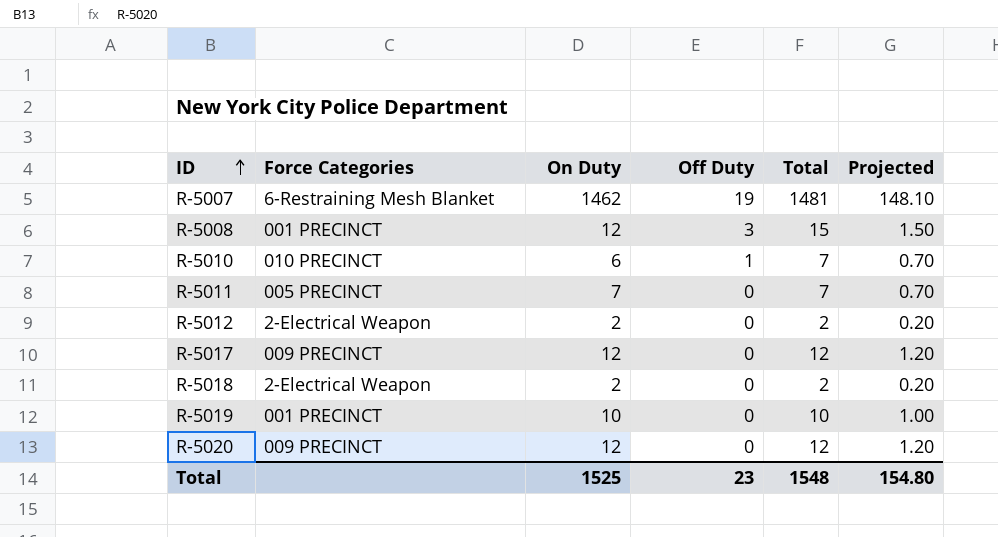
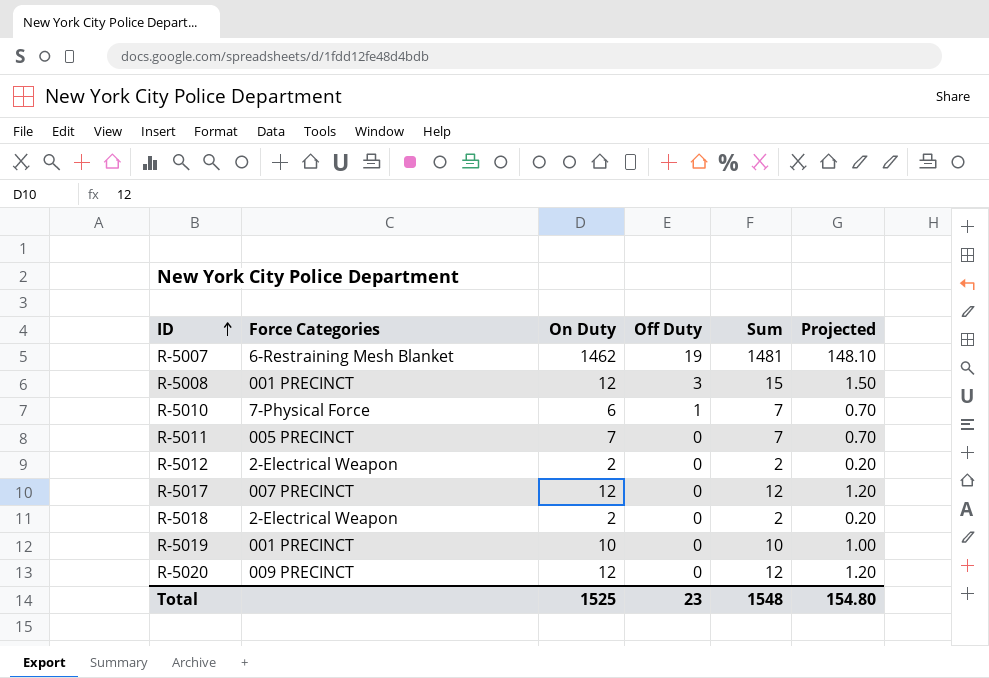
column name: Total -> Sum
R-5010 | Force Categories: 010 PRECINCT -> 7-Physical Force
R-5017 | Force Categories: 009 PRECINCT -> 007 PRECINCT

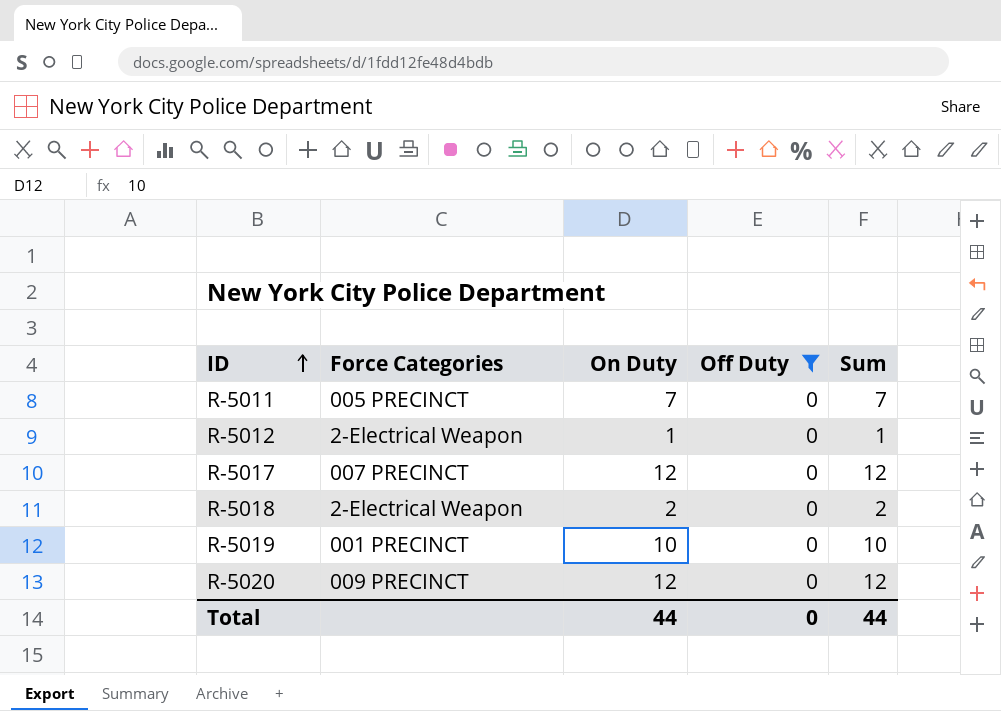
filter: none -> Off Duty = 0
column Projected | formula: [Sum] * 0.1 -> none
R-5012 | On Duty: 2 -> 1
R-5012 | Sum: 2 -> 1
Total | On Duty: 1525 -> 44
Total | Off Duty: 23 -> 0
Total | Sum: 1548 -> 44

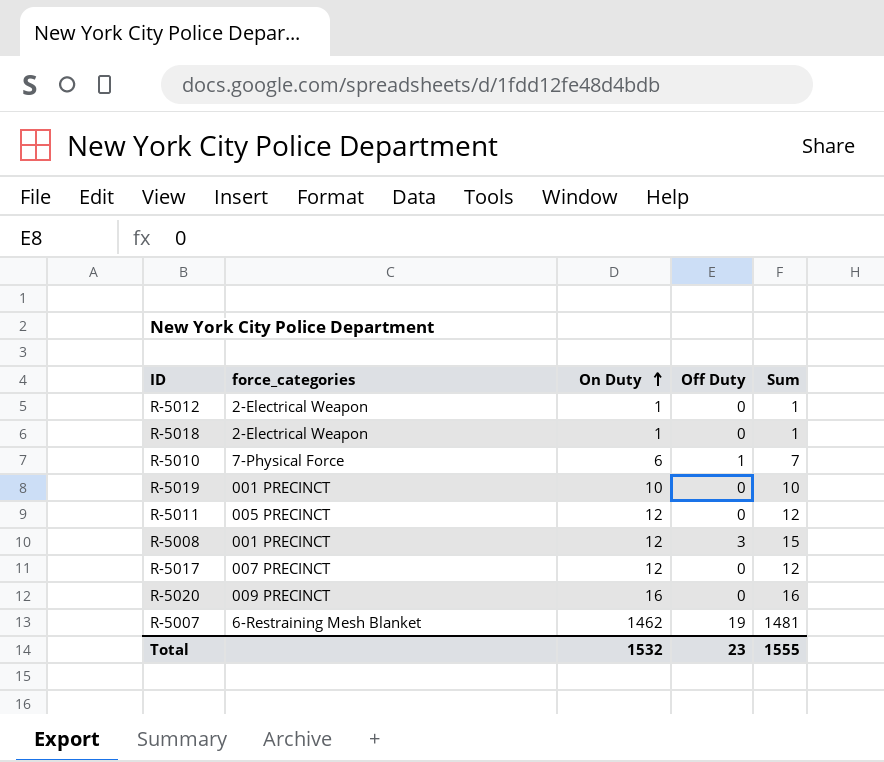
filter: Off Duty = 0 -> none
row order: ID ascending -> On Duty ascending
column name: Force Categories -> force_categories
R-5018 | On Duty: 2 -> 1
R-5018 | Sum: 2 -> 1
R-5011 | On Duty: 7 -> 12
R-5011 | Sum: 7 -> 12
R-5020 | On Duty: 12 -> 16
R-5020 | Sum: 12 -> 16
Total | On Duty: 44 -> 1532
Total | Off Duty: 0 -> 23
Total | Sum: 44 -> 1555

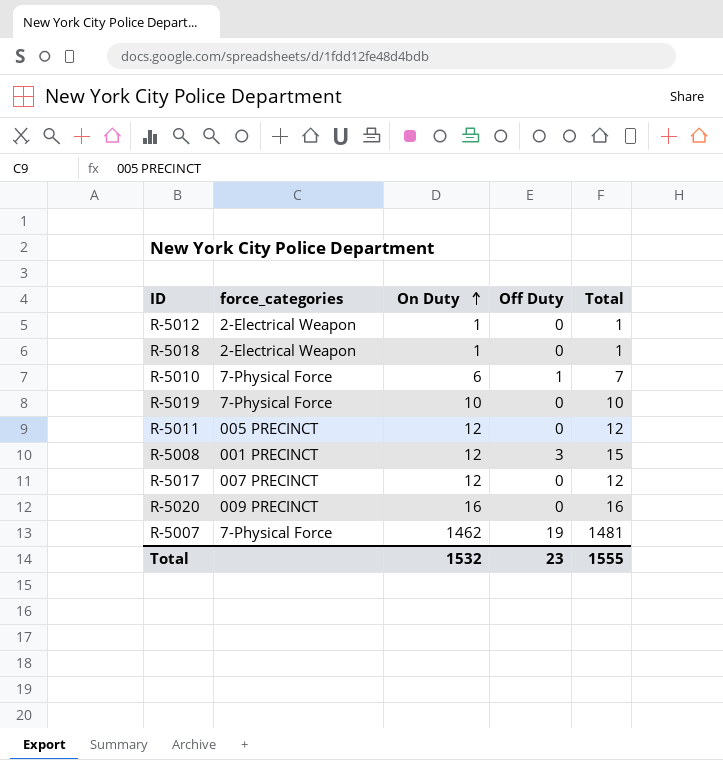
column name: Sum -> Total
R-5019 | force_categories: 001 PRECINCT -> 7-Physical Force
R-5007 | force_categories: 6-Restraining Mesh Blanket -> 7-Physical Force

